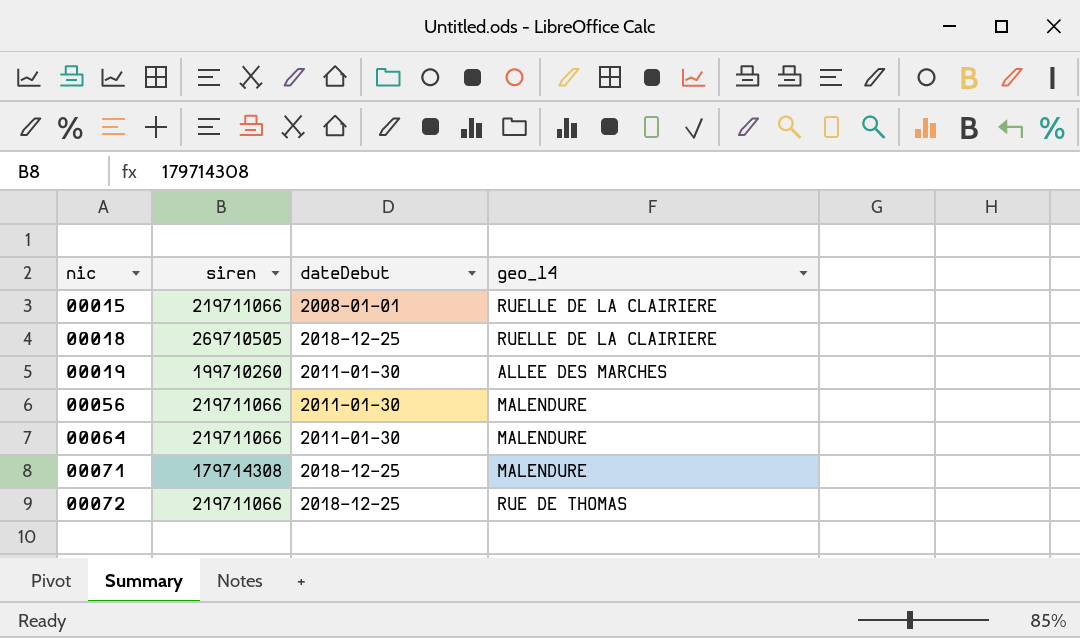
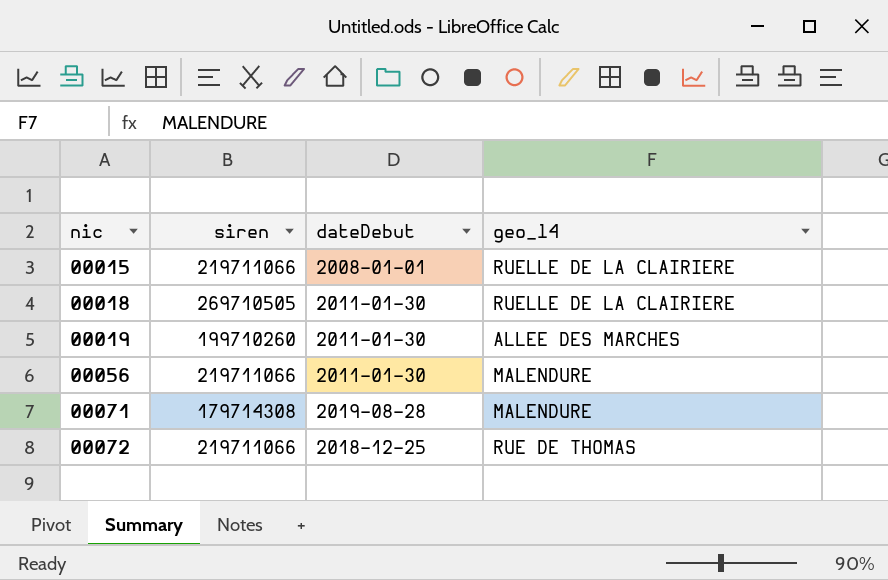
row 00064: 219711066 | 2011-01-30 | MALENDURE -> none
00018 | dateDebut: 2018-12-25 -> 2011-01-30
00071 | dateDebut: 2018-12-25 -> 2019-08-28

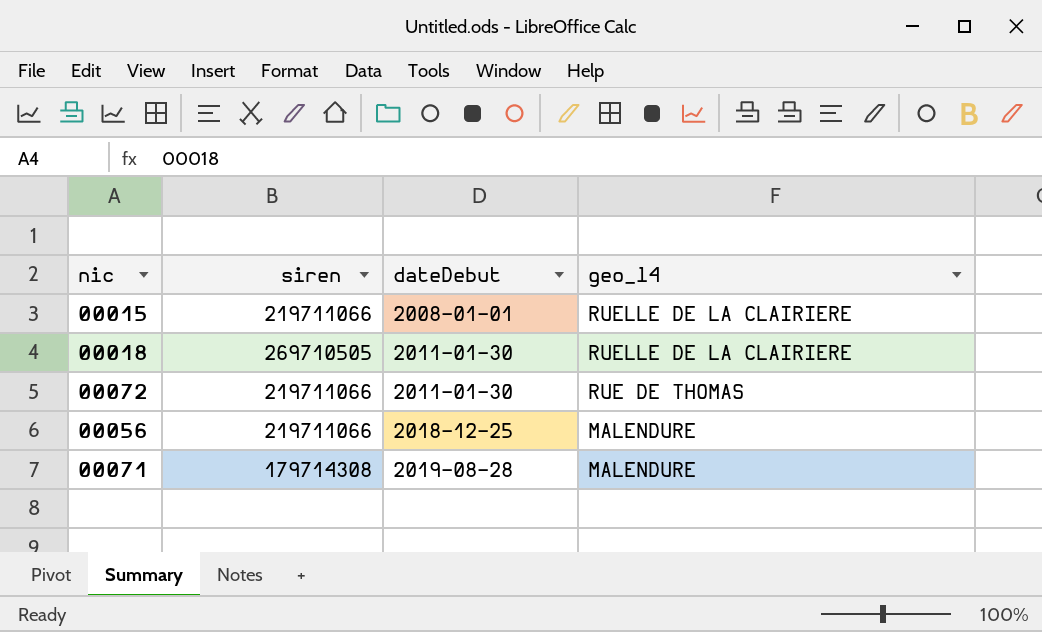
row order: nic ascending -> dateDebut ascending
row 00019: 199710260 | 2011-01-30 | ALLEE DES MARCHES -> none
00072 | dateDebut: 2018-12-25 -> 2011-01-30
00056 | dateDebut: 2011-01-30 -> 2018-12-25

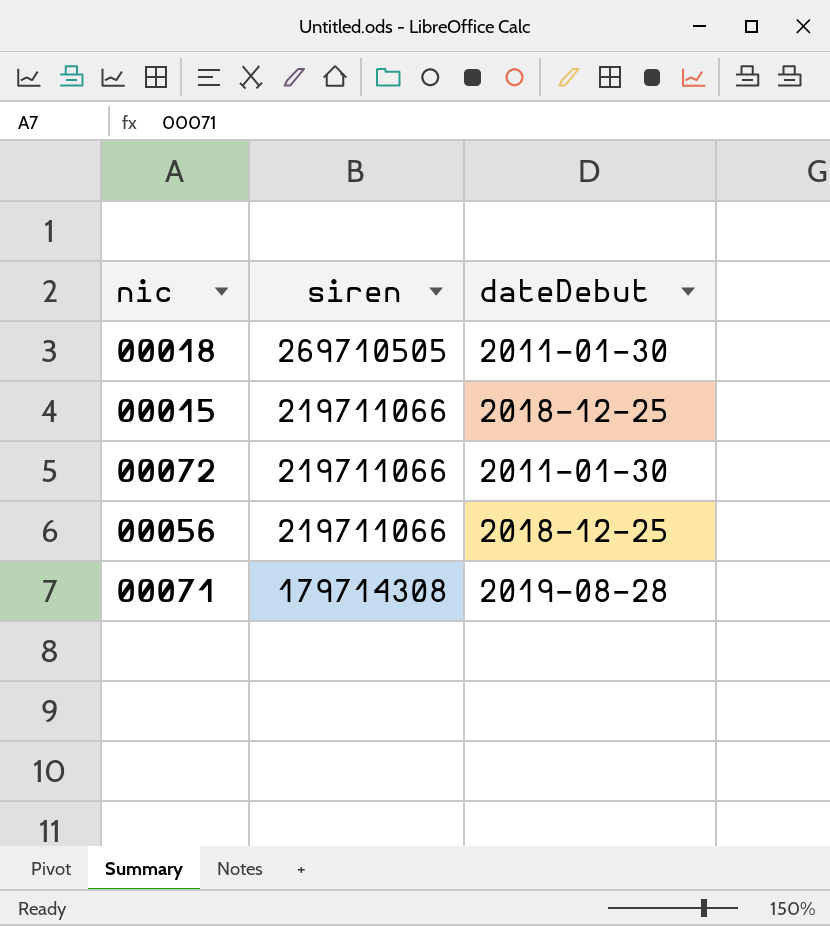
row order: dateDebut ascending -> siren descending
column geo_l4 | position: 4 -> none
00015 | dateDebut: 2008-01-01 -> 2018-12-25

